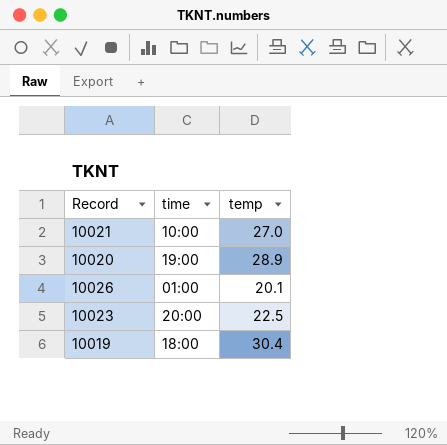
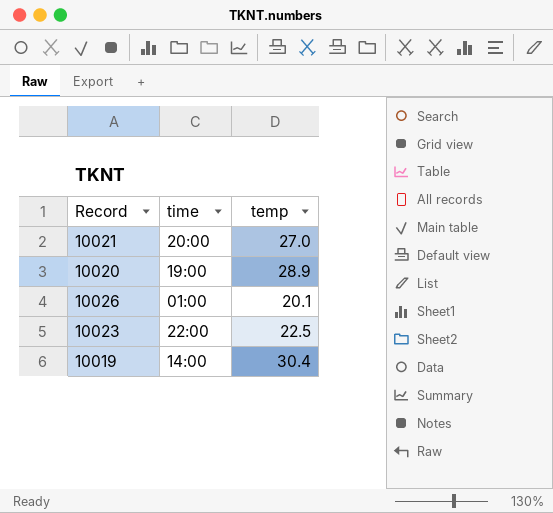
10021 | time: 10:00 -> 20:00
10023 | time: 20:00 -> 22:00
10019 | time: 18:00 -> 14:00

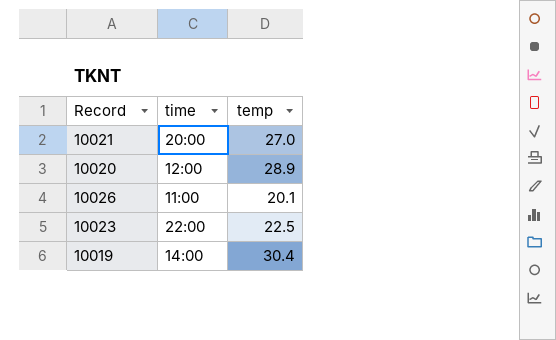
10020 | time: 19:00 -> 12:00
10026 | time: 01:00 -> 11:00

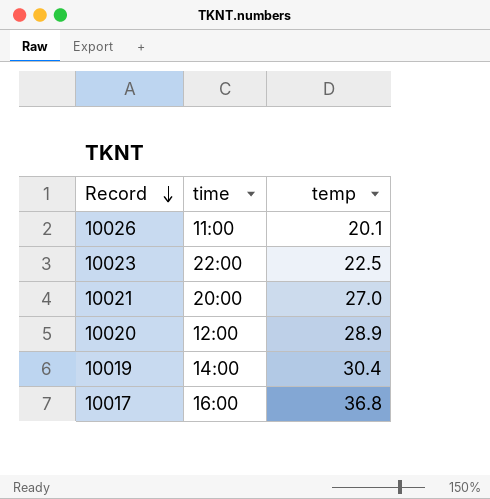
row order: none -> Record descending
row 10017: none -> 16:00 | 36.8

